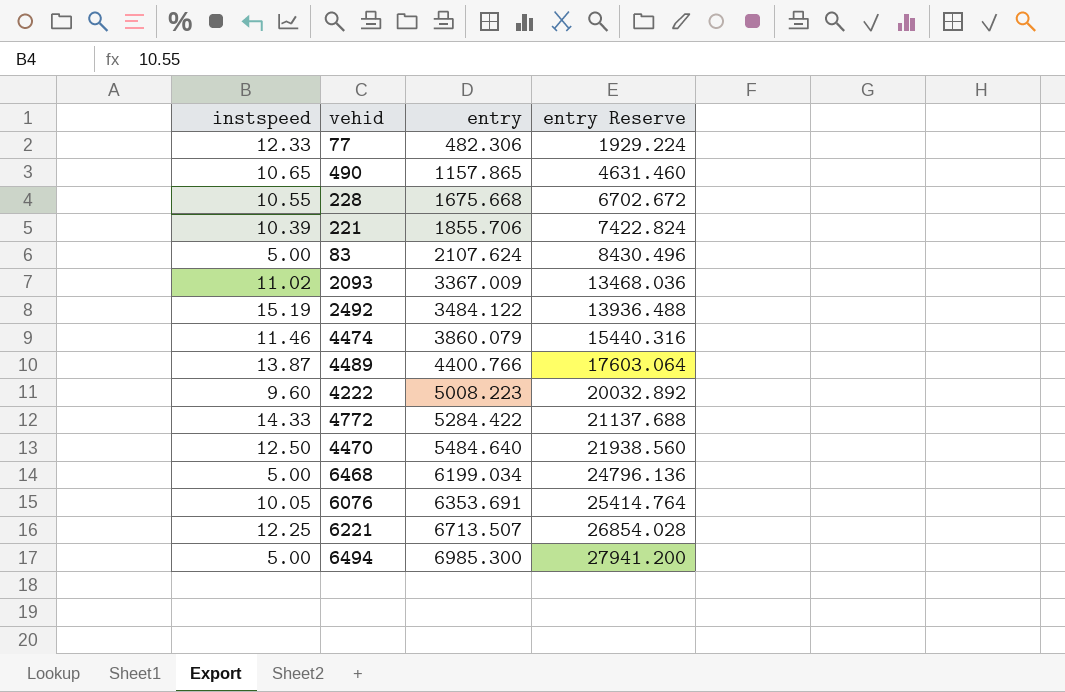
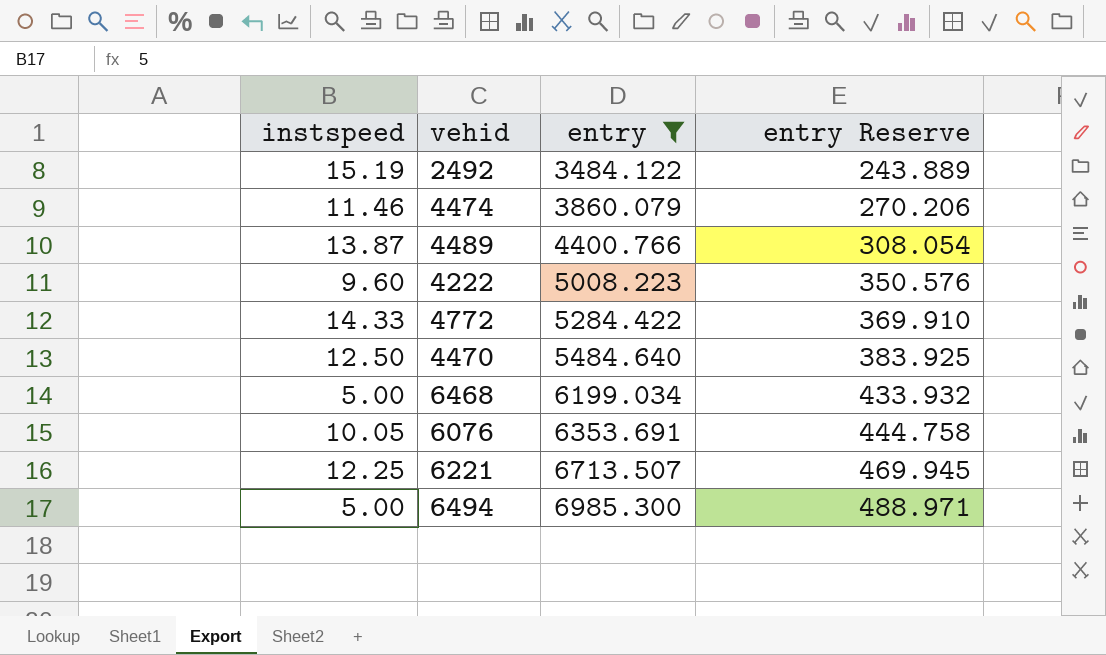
filter: none -> entry >= 3484.122
column entry Reserve | formula: [entry] * 4 -> [entry] * 0.07

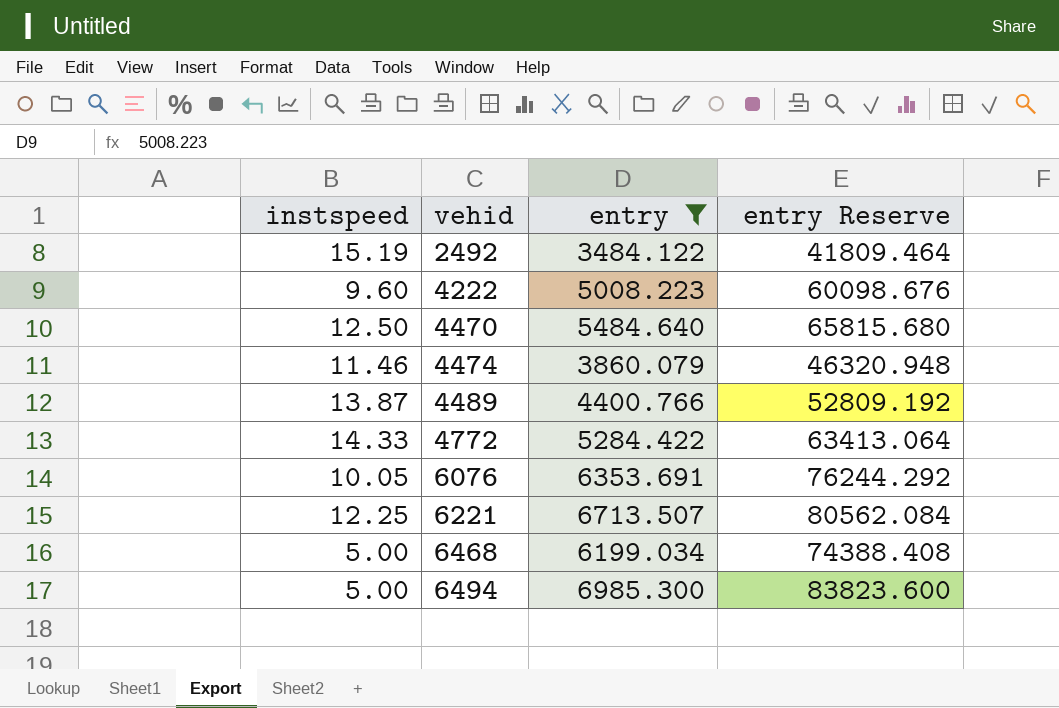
row order: entry ascending -> vehid ascending
column entry Reserve | formula: [entry] * 0.07 -> [entry] * 12

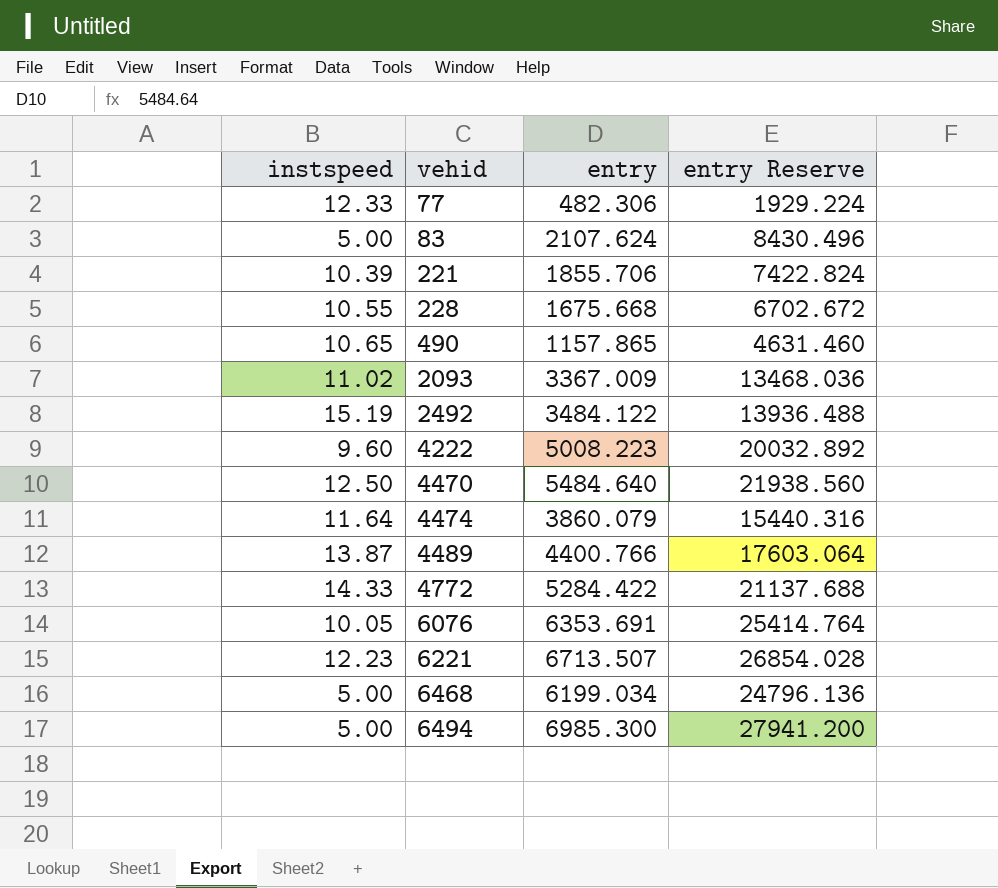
filter: entry >= 3484.122 -> none
column entry Reserve | formula: [entry] * 12 -> [entry] * 4
4474 | instspeed: 11.46 -> 11.64
6221 | instspeed: 12.25 -> 12.23

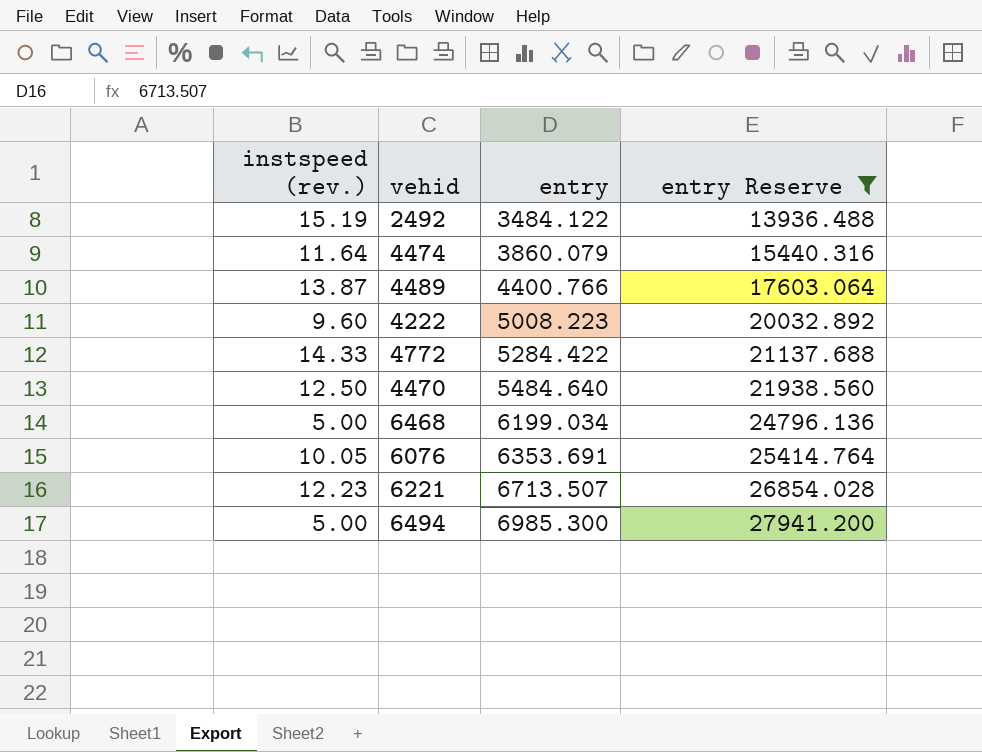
filter: none -> entry Reserve >= 13936.488
row order: vehid ascending -> entry ascending
column name: instspeed -> instspeed (rev.)

